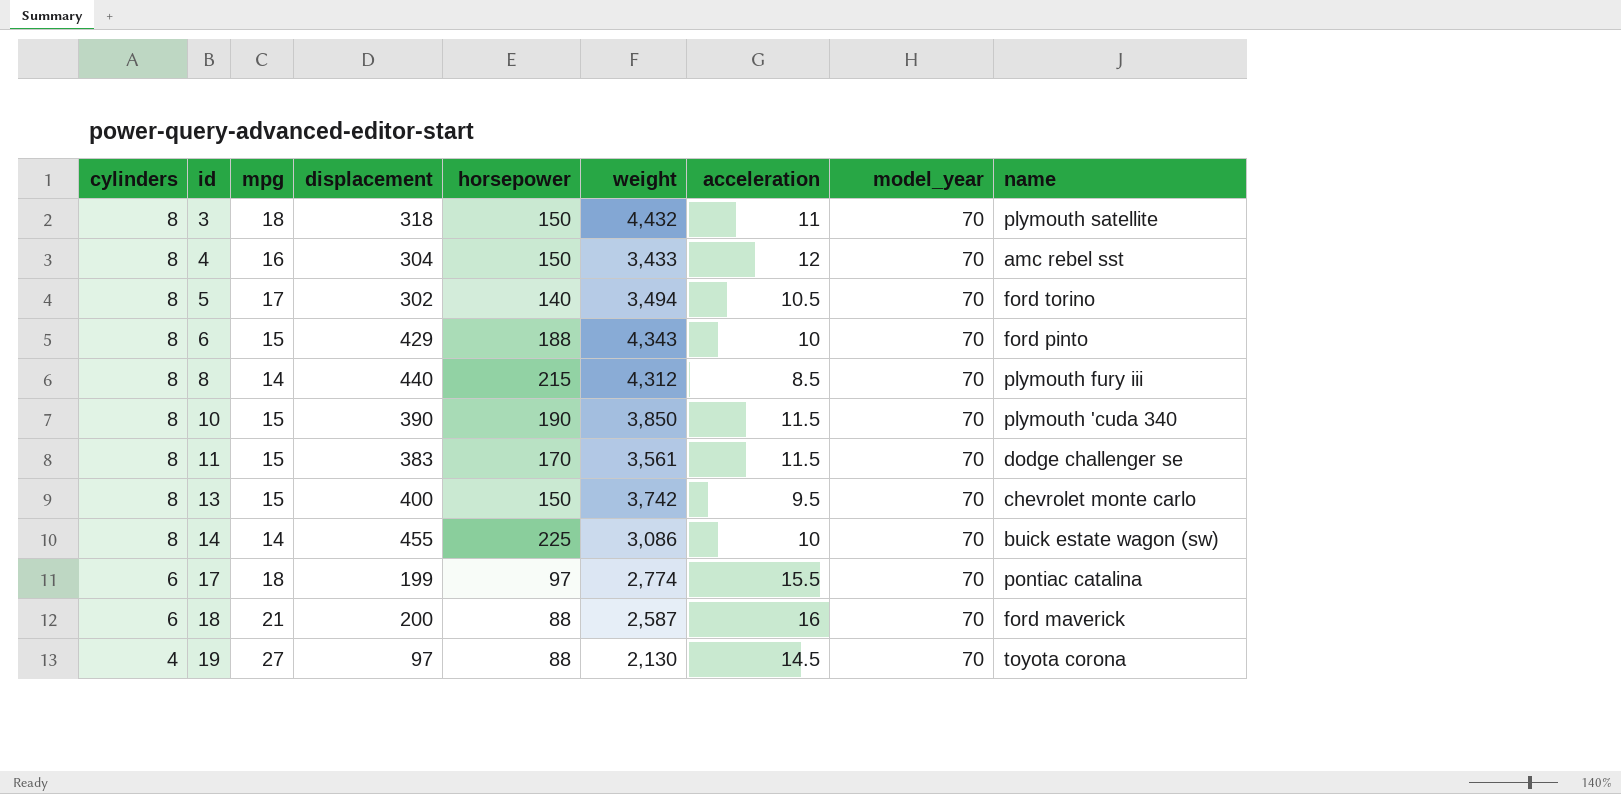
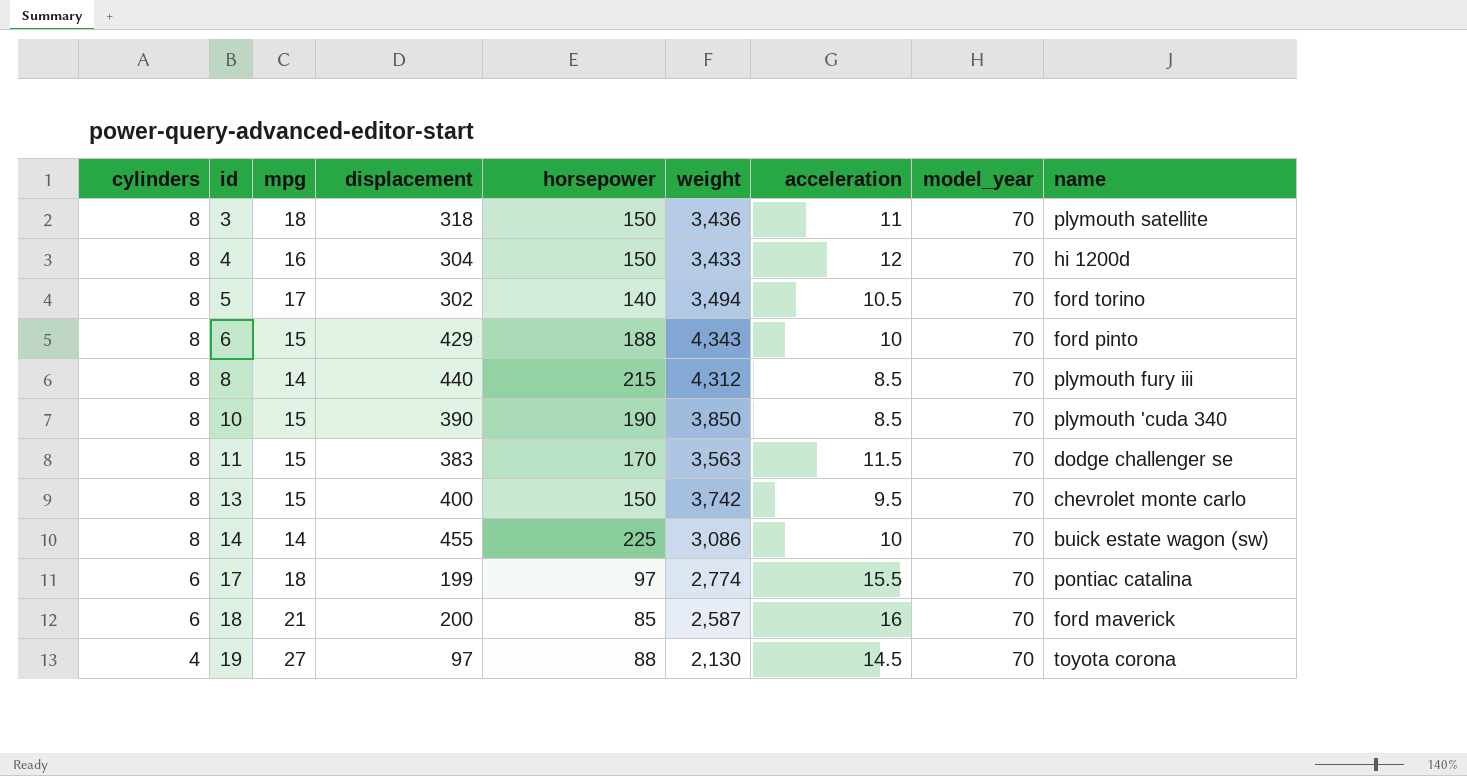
3 | weight: 4,432 -> 3,436
4 | name: amc rebel sst -> hi 1200d
10 | acceleration: 11.5 -> 8.5
11 | weight: 3,561 -> 3,563
18 | horsepower: 88 -> 85

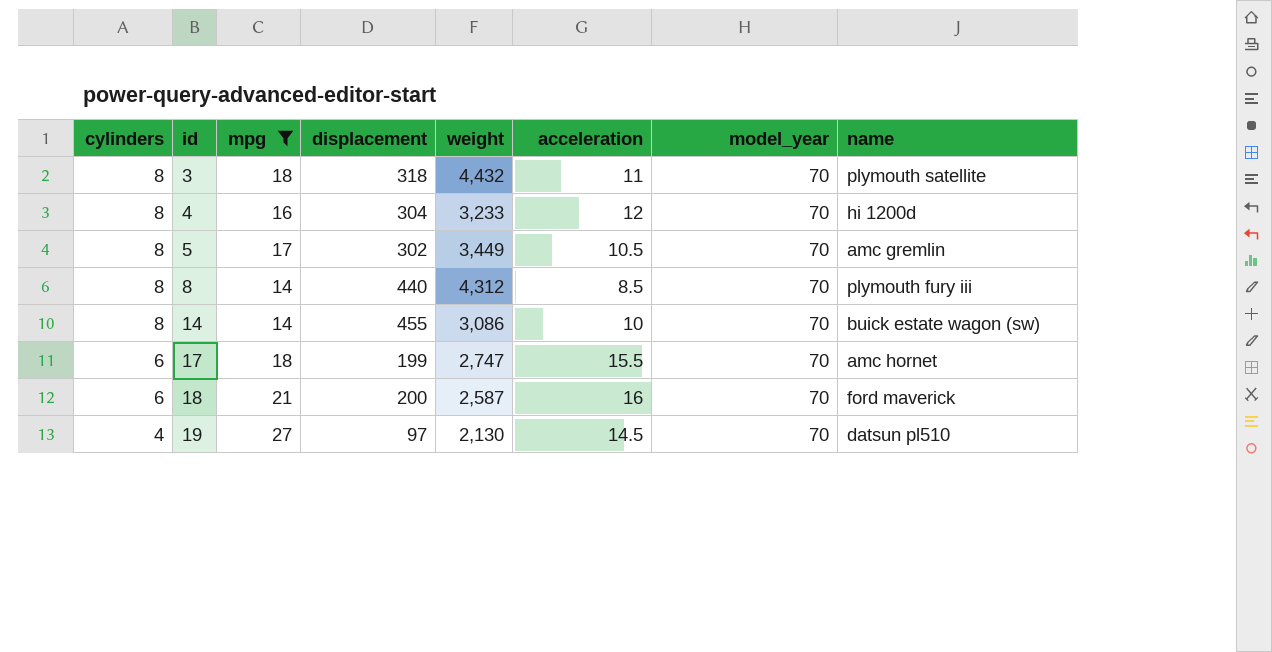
filter: none -> mpg != 15
column horsepower | position: 5 -> none
3 | weight: 3,436 -> 4,432
4 | weight: 3,433 -> 3,233
5 | weight: 3,494 -> 3,449
5 | name: ford torino -> amc gremlin
17 | weight: 2,774 -> 2,747
17 | name: pontiac catalina -> amc hornet
19 | name: toyota corona -> datsun pl510

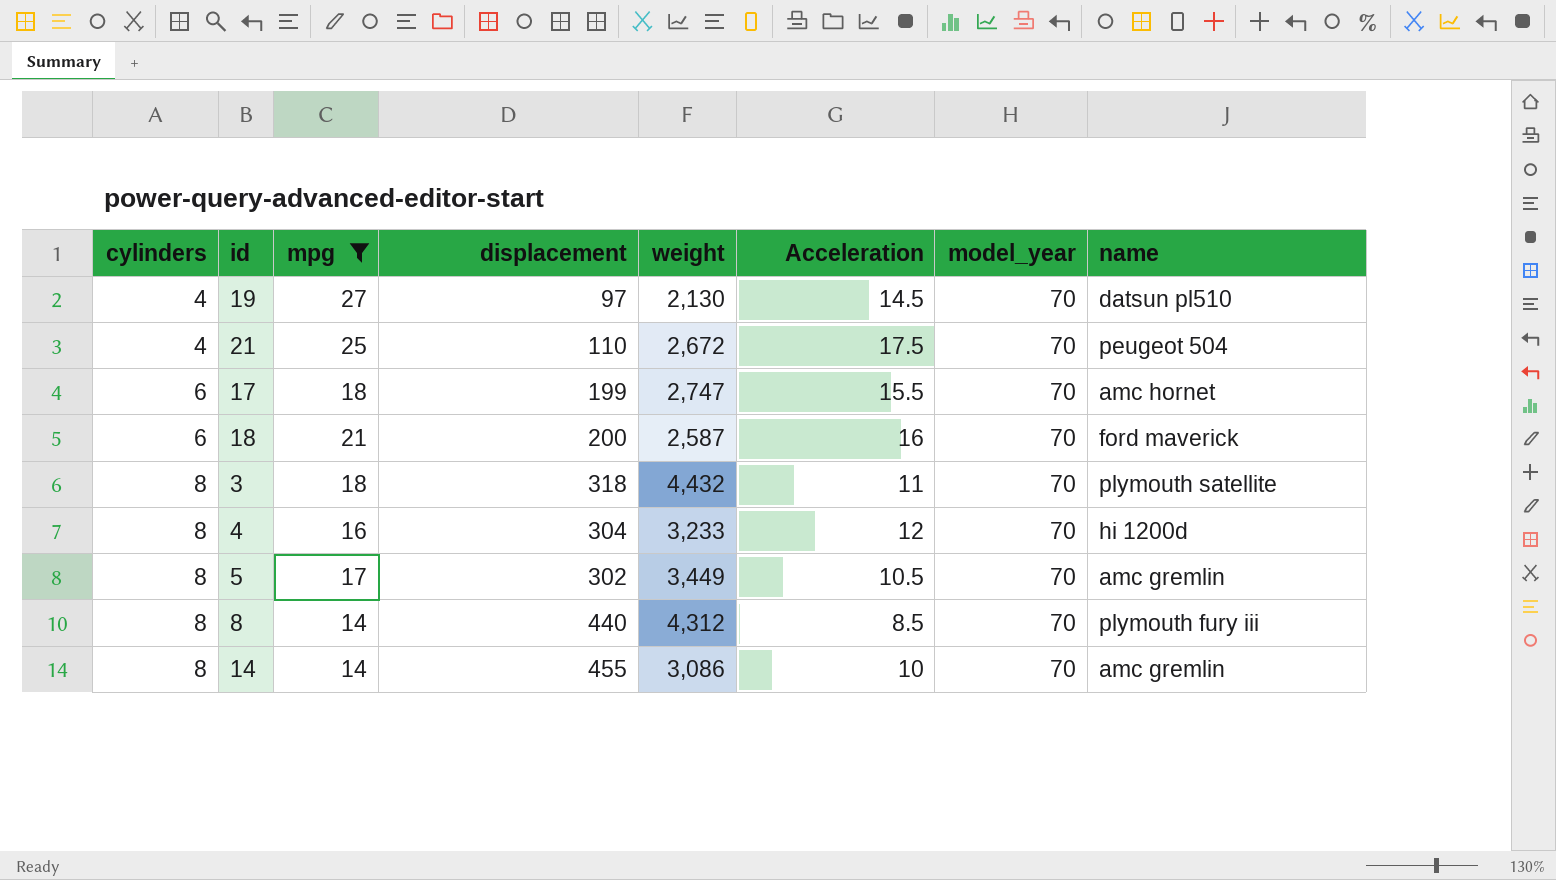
row order: cylinders descending -> cylinders ascending
column name: acceleration -> Acceleration
row 21: none -> 4 | 25 | 110 | 2,672 | 17.5 | 70 | peugeot 504
14 | name: buick estate wagon (sw) -> amc gremlin

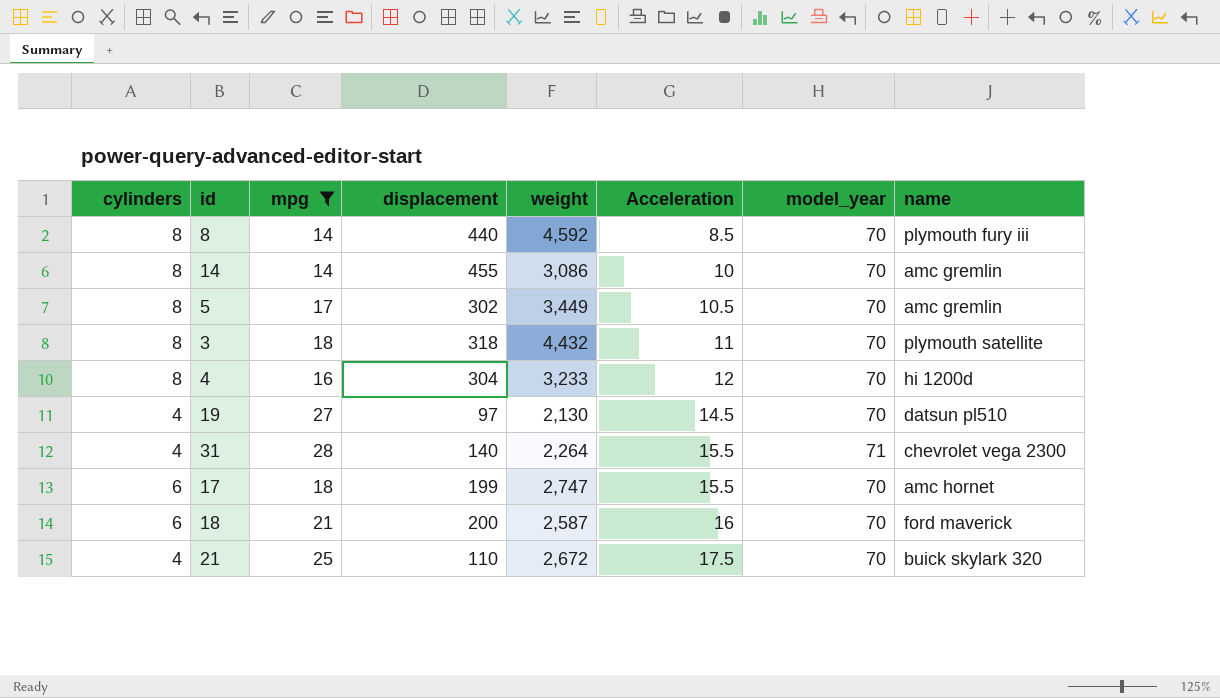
row order: cylinders ascending -> Acceleration ascending
8 | weight: 4,312 -> 4,592
row 31: none -> 4 | 28 | 140 | 2,264 | 15.5 | 71 | chevrolet vega 2300
21 | name: peugeot 504 -> buick skylark 320

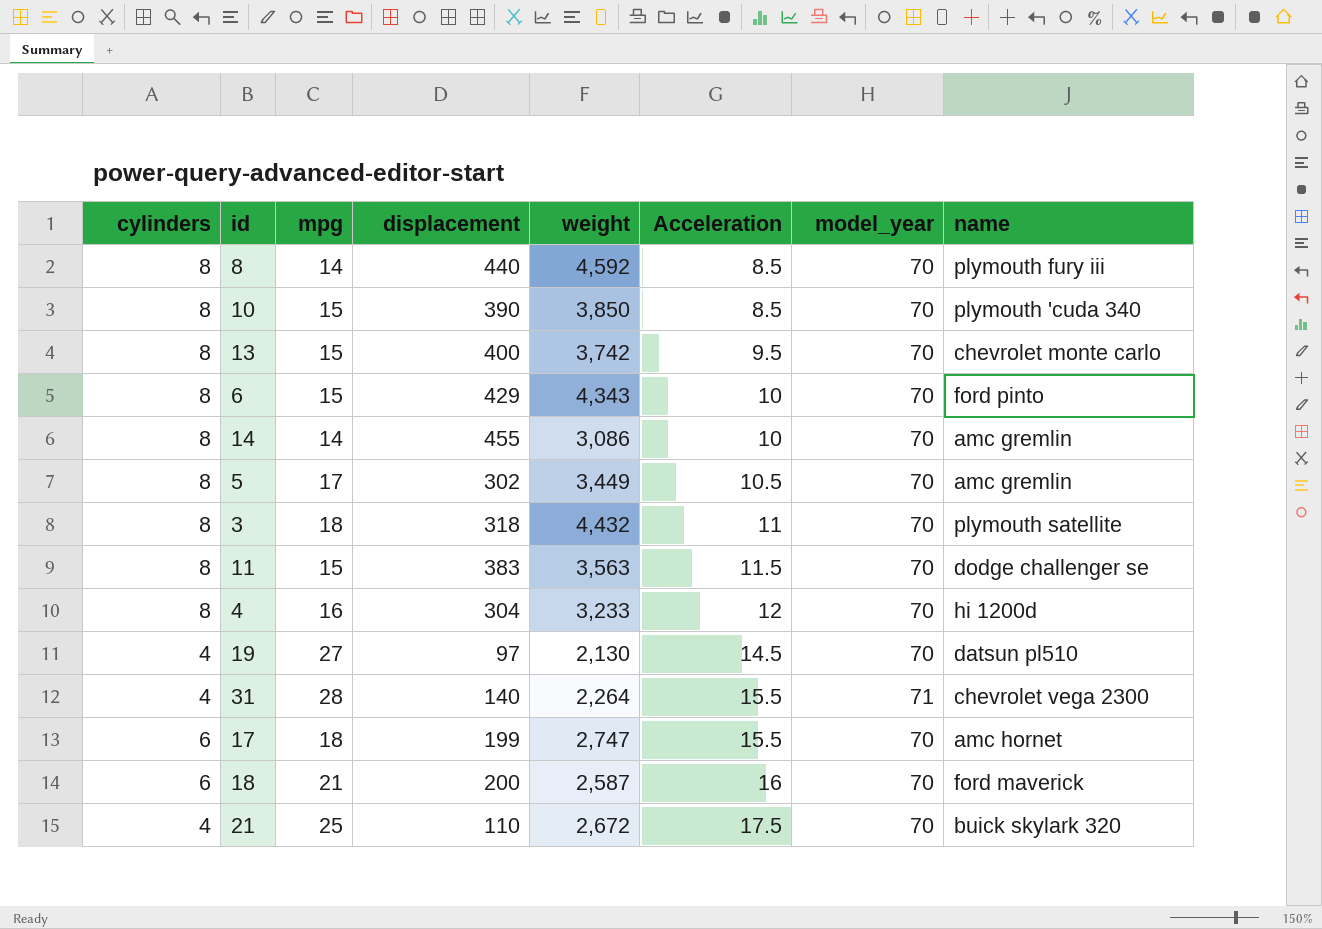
filter: mpg != 15 -> none

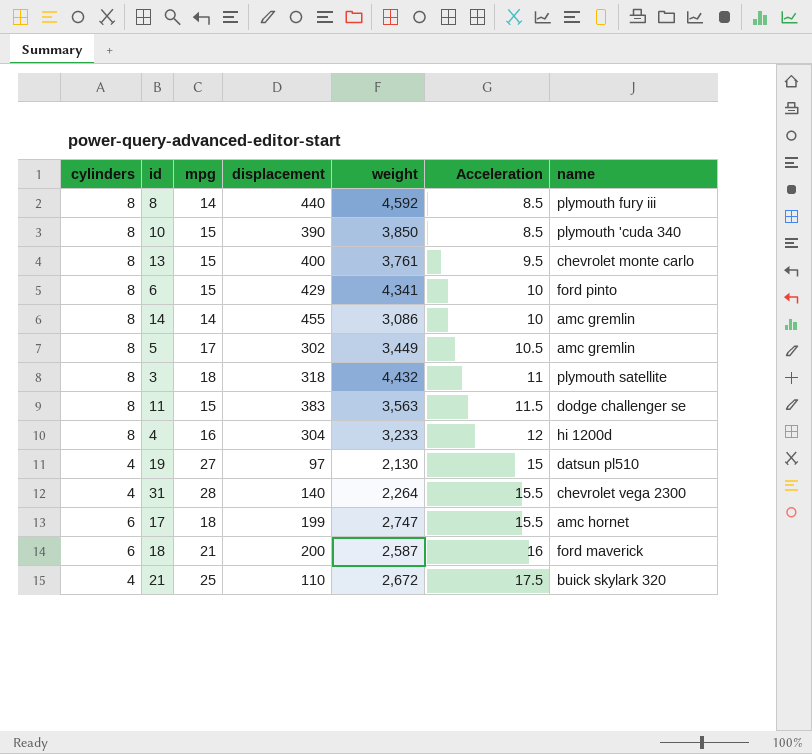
column model_year | position: 7 -> none
13 | weight: 3,742 -> 3,761
6 | weight: 4,343 -> 4,341
19 | Acceleration: 14.5 -> 15

